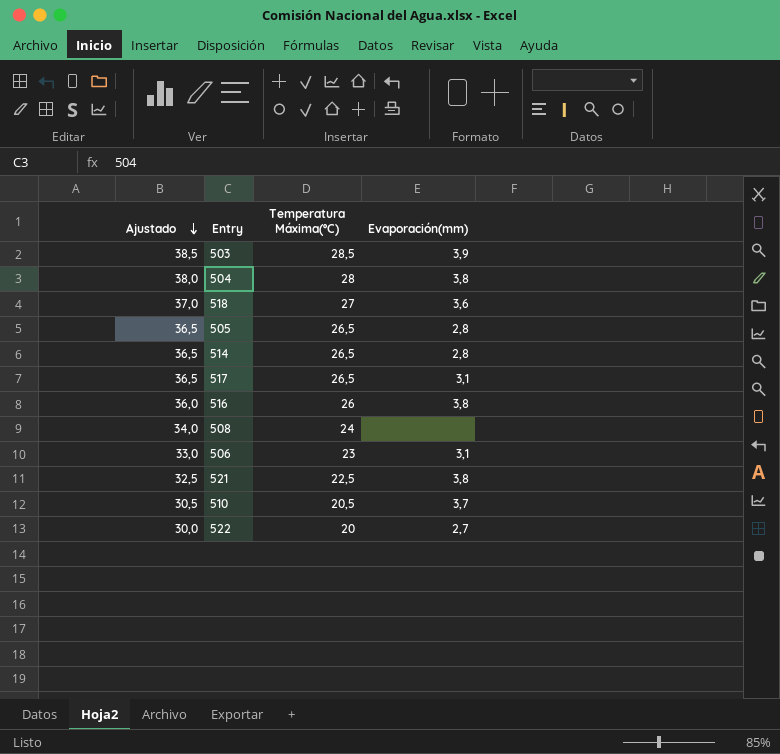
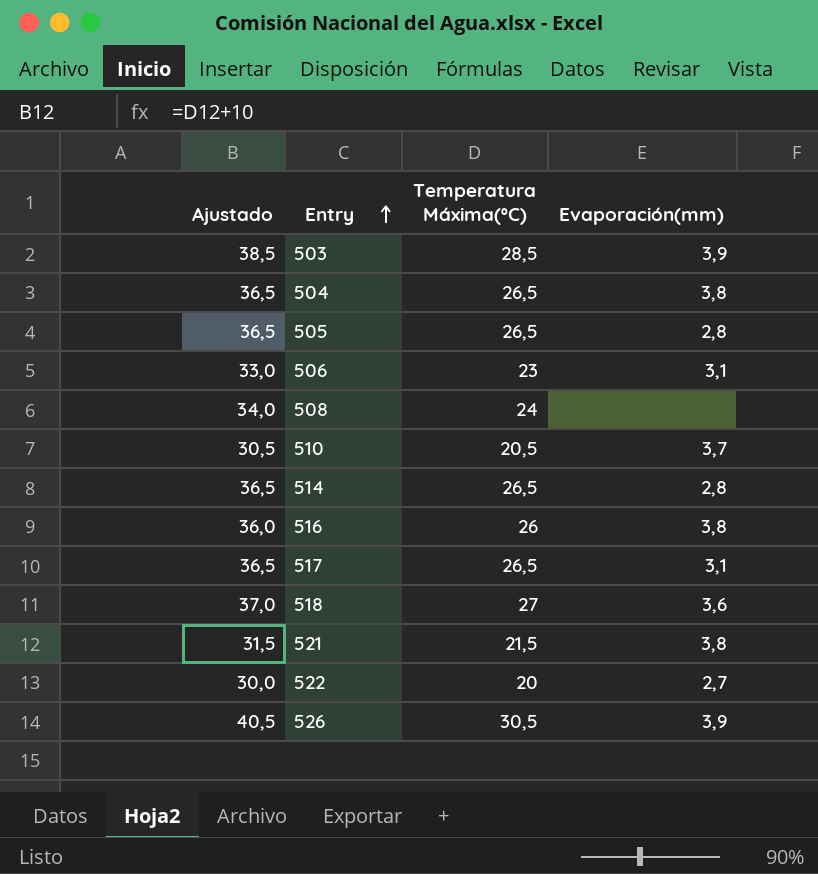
row order: Ajustado descending -> Entry ascending
504 | Ajustado: 38,0 -> 36,5
504 | Temperatura Máxima(ºC): 28 -> 26,5
521 | Ajustado: 32,5 -> 31,5
521 | Temperatura Máxima(ºC): 22,5 -> 21,5
row 526: none -> 40,5 | 30,5 | 3,9

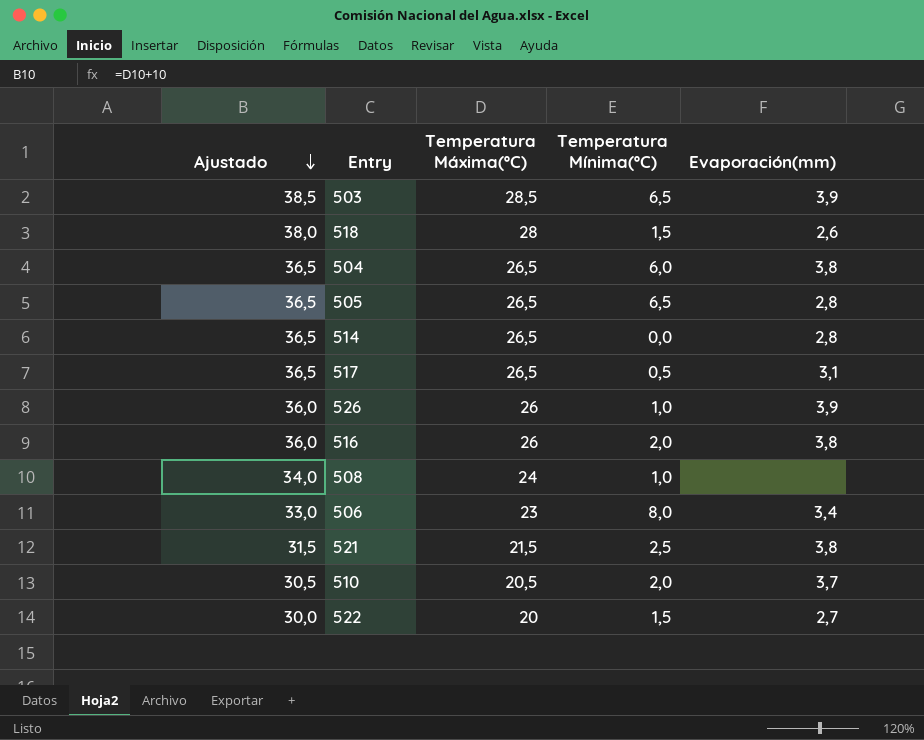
row order: Entry ascending -> Ajustado descending
column Temperatura Mínima(ºC) | position: none -> 4
518 | Ajustado: 37,0 -> 38,0
518 | Temperatura Máxima(ºC): 27 -> 28
518 | Evaporación(mm): 3,6 -> 2,6
526 | Ajustado: 40,5 -> 36,0
526 | Temperatura Máxima(ºC): 30,5 -> 26
506 | Evaporación(mm): 3,1 -> 3,4

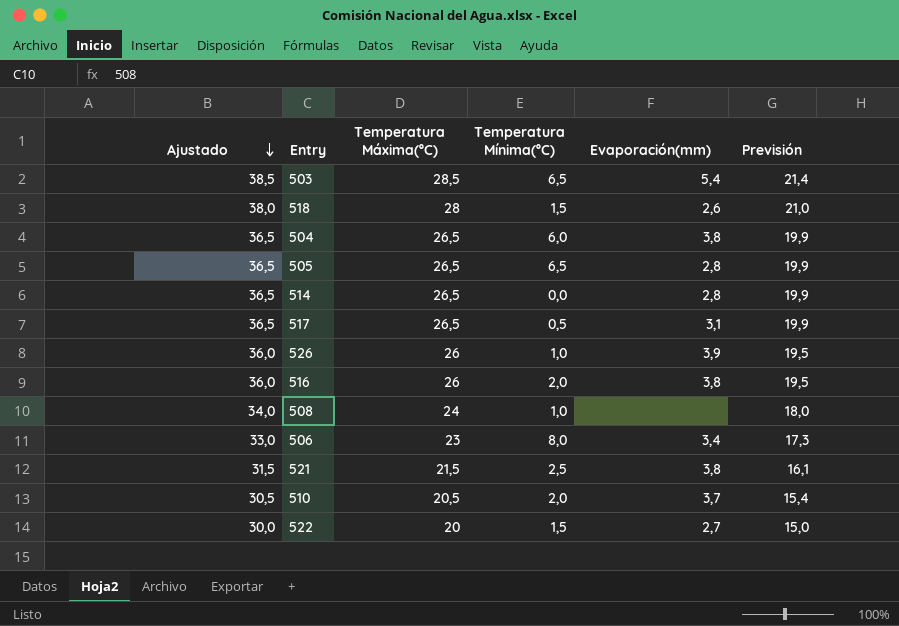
column Previsión | formula: none -> [Temperatura Máxima(ºC)] * 0,75
503 | Evaporación(mm): 3,9 -> 5,4

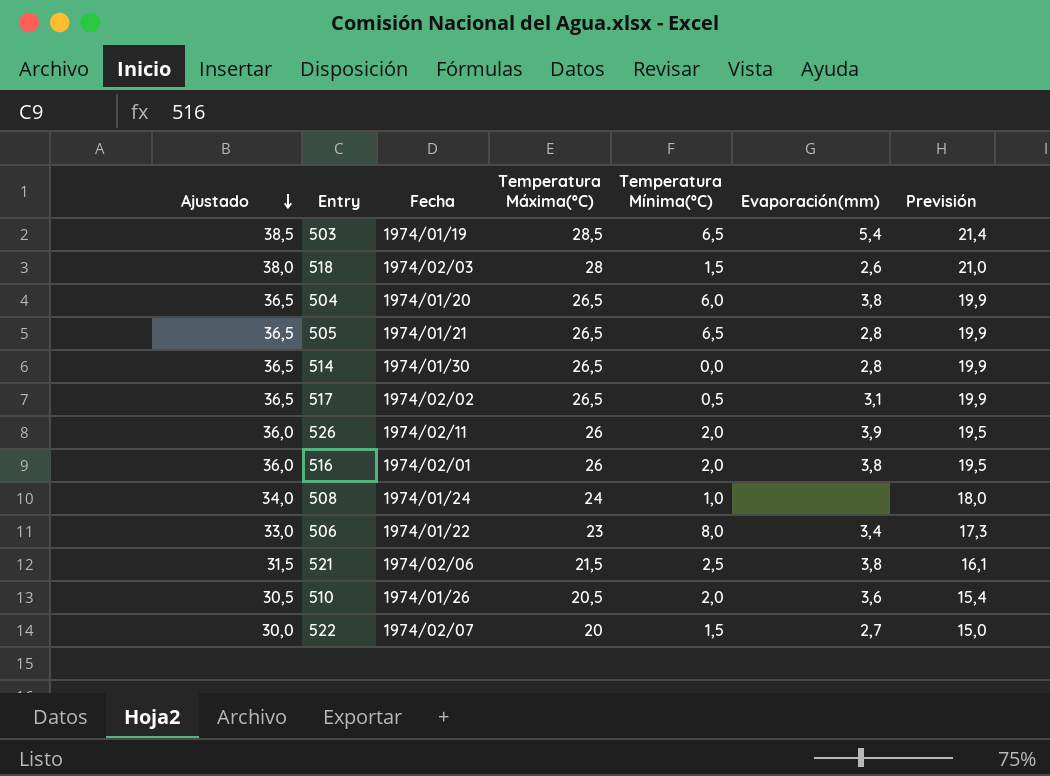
column Fecha | position: none -> 3
526 | Temperatura Mínima(ºC): 1,0 -> 2,0
510 | Evaporación(mm): 3,7 -> 3,6

